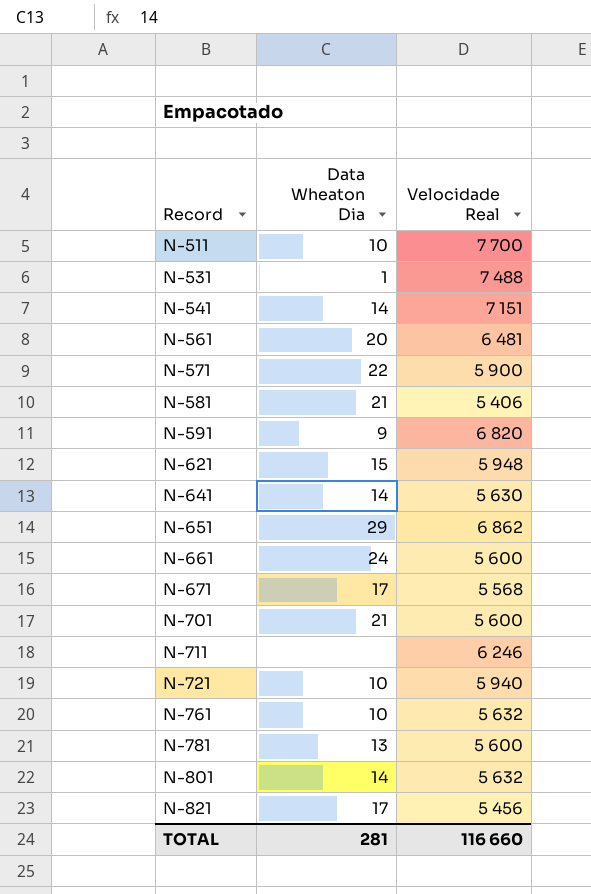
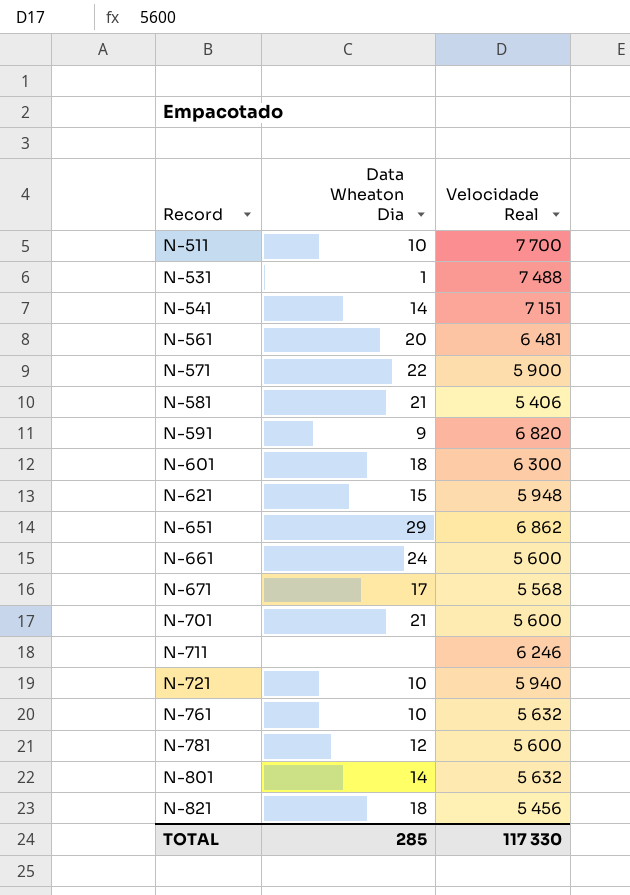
row N-641: 14 | 5 630 -> none
row N-601: none -> 18 | 6 300
N-781 | Data Wheaton Dia: 13 -> 12
N-821 | Data Wheaton Dia: 17 -> 18
TOTAL | Data Wheaton Dia: 281 -> 285
TOTAL | Velocidade Real: 116 660 -> 117 330

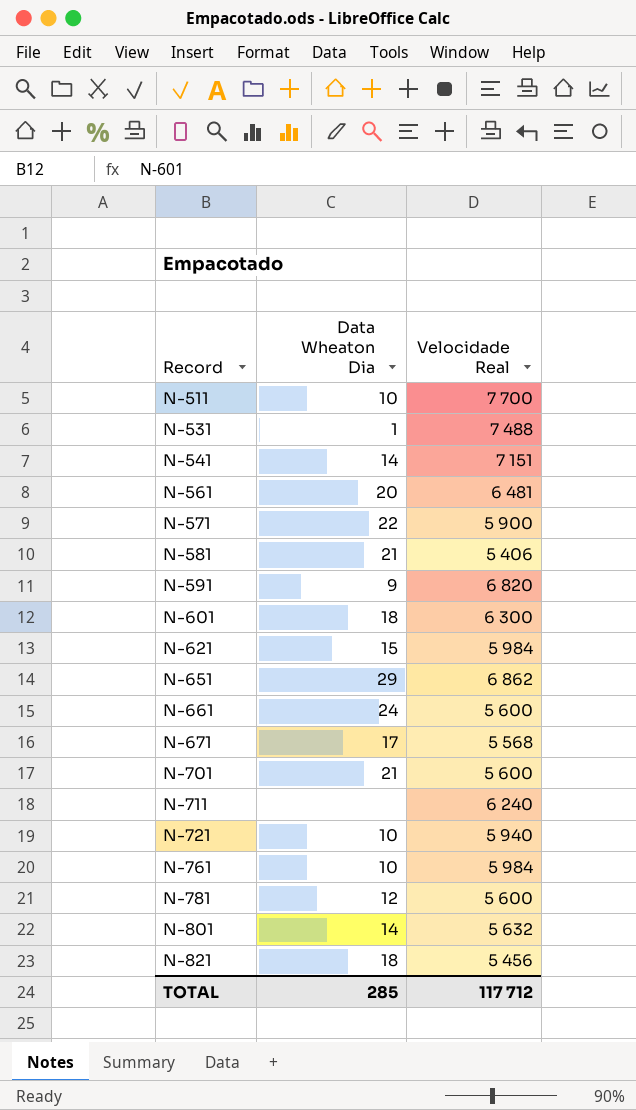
N-621 | Velocidade Real: 5 948 -> 5 984
N-711 | Velocidade Real: 6 246 -> 6 240
N-761 | Velocidade Real: 5 632 -> 5 984
TOTAL | Velocidade Real: 117 330 -> 117 712

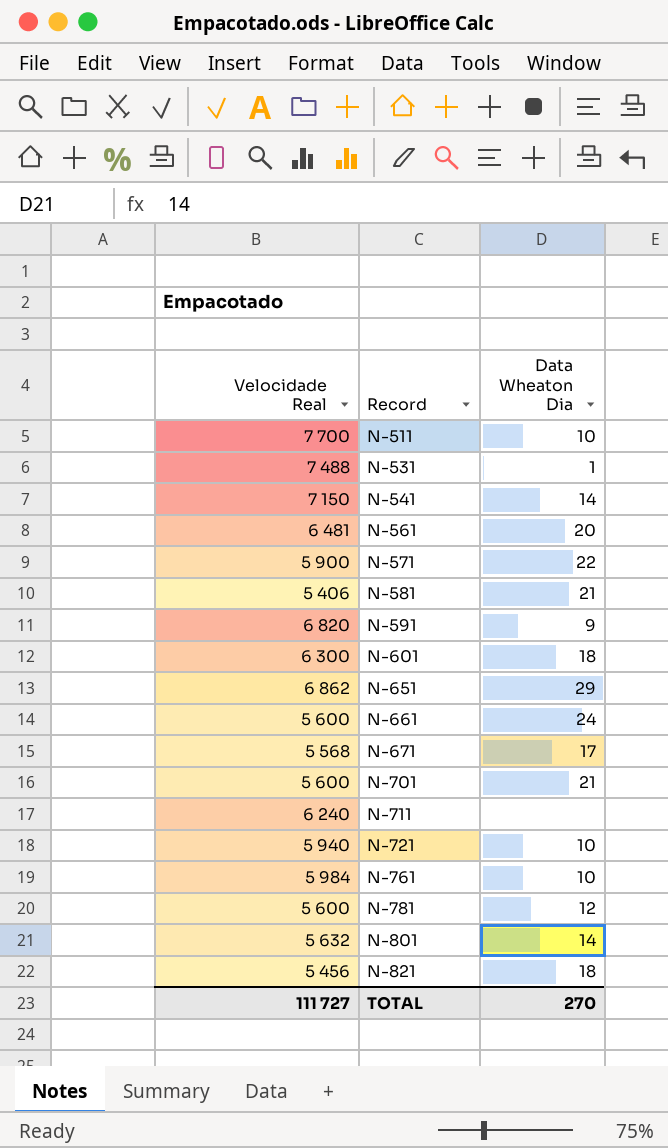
column Velocidade Real | position: 3 -> 1
row N-621: 15 | 5 984 -> none
N-541 | Velocidade Real: 7 151 -> 7 150
TOTAL | Velocidade Real: 117 712 -> 111 727
TOTAL | Data Wheaton Dia: 285 -> 270

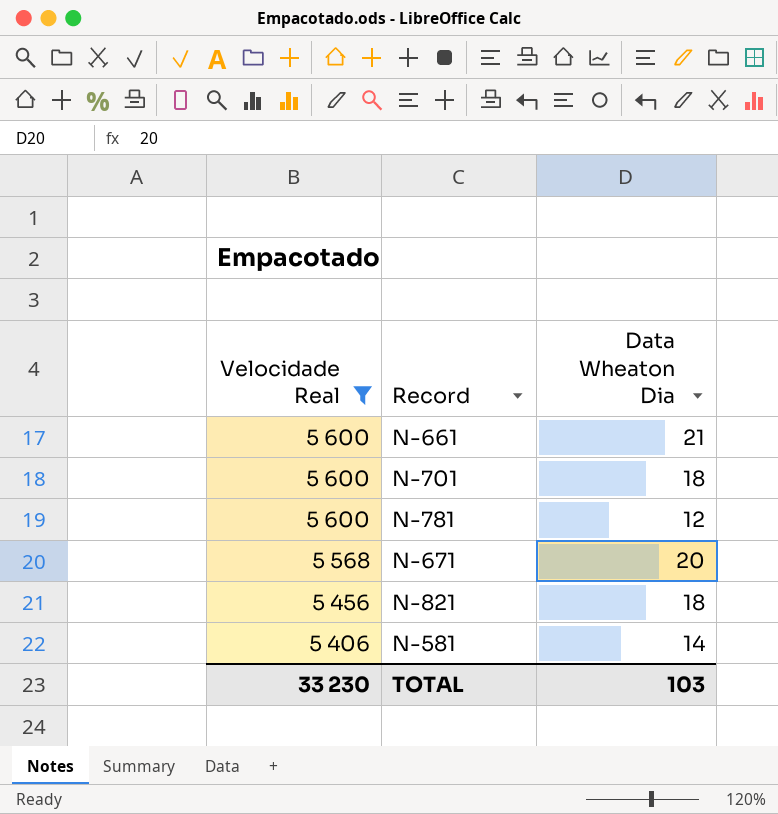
filter: none -> Velocidade Real <= 5 600
row order: Record ascending -> Velocidade Real descending
N-661 | Data Wheaton Dia: 24 -> 21
N-701 | Data Wheaton Dia: 21 -> 18
N-671 | Data Wheaton Dia: 17 -> 20
N-581 | Data Wheaton Dia: 21 -> 14
TOTAL | Velocidade Real: 111 727 -> 33 230
TOTAL | Data Wheaton Dia: 270 -> 103

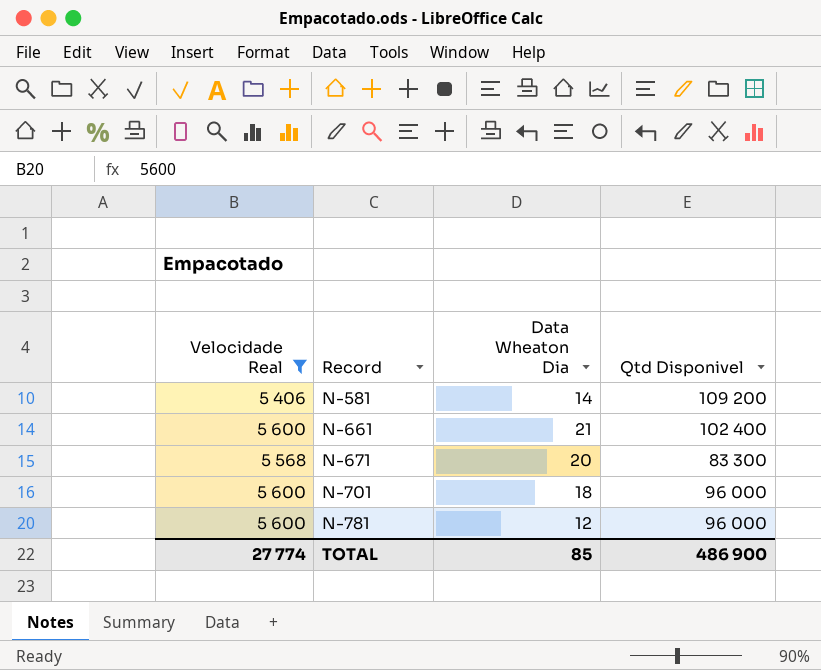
row order: Velocidade Real descending -> Record ascending
column Qtd Disponivel | position: none -> 4
row N-821: 5 456 | 18 -> none
TOTAL | Velocidade Real: 33 230 -> 27 774
TOTAL | Data Wheaton Dia: 103 -> 85

